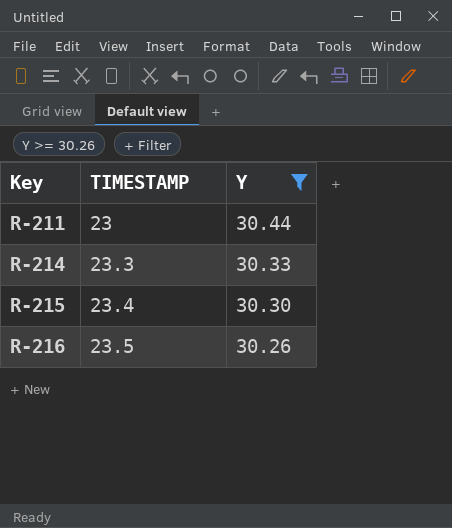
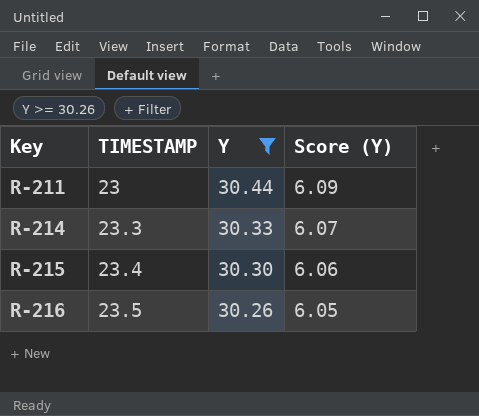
column Score (Y) | formula: none -> [Y] * 0.2

